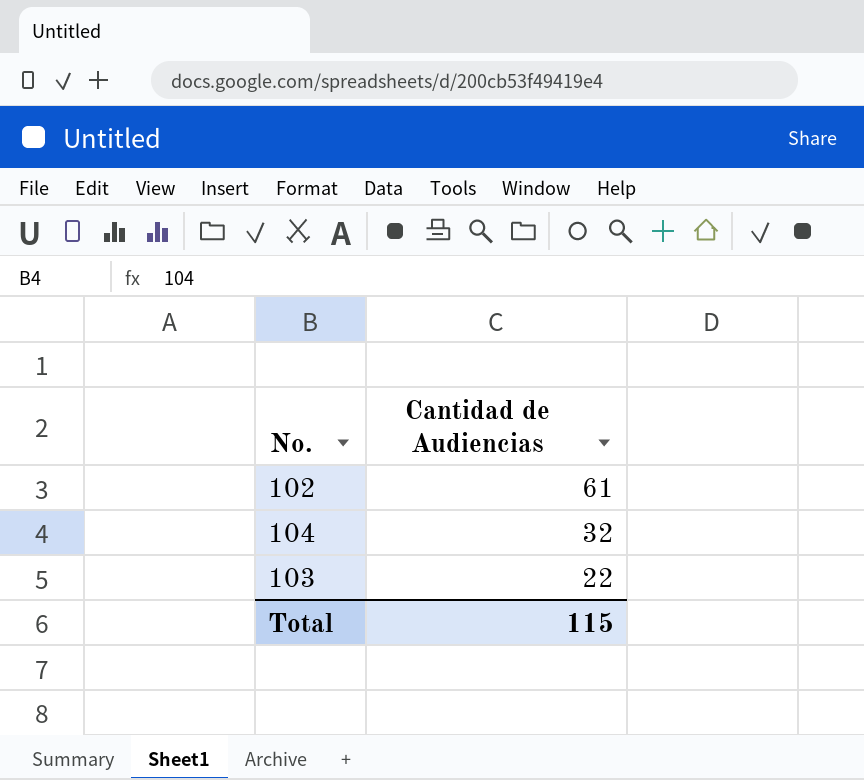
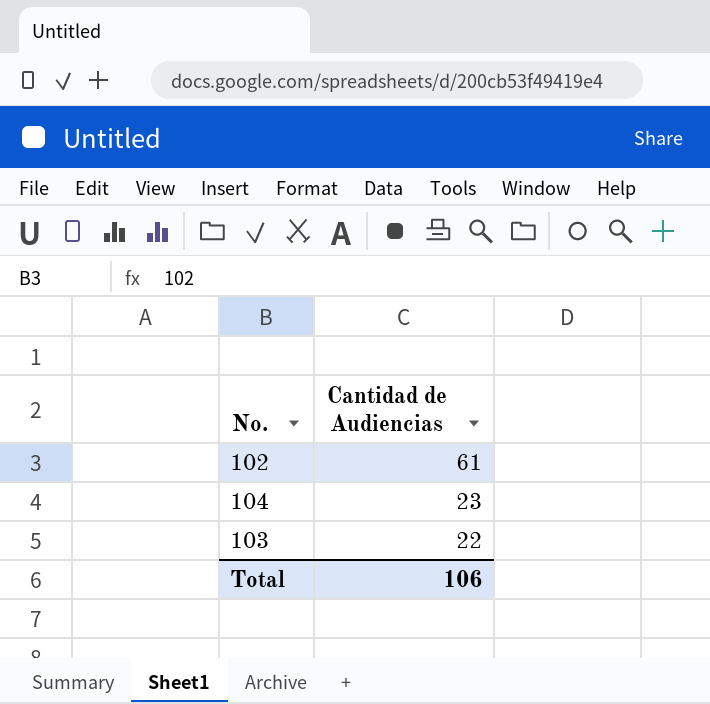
104 | Cantidad de Audiencias: 32 -> 23
Total | Cantidad de Audiencias: 115 -> 106

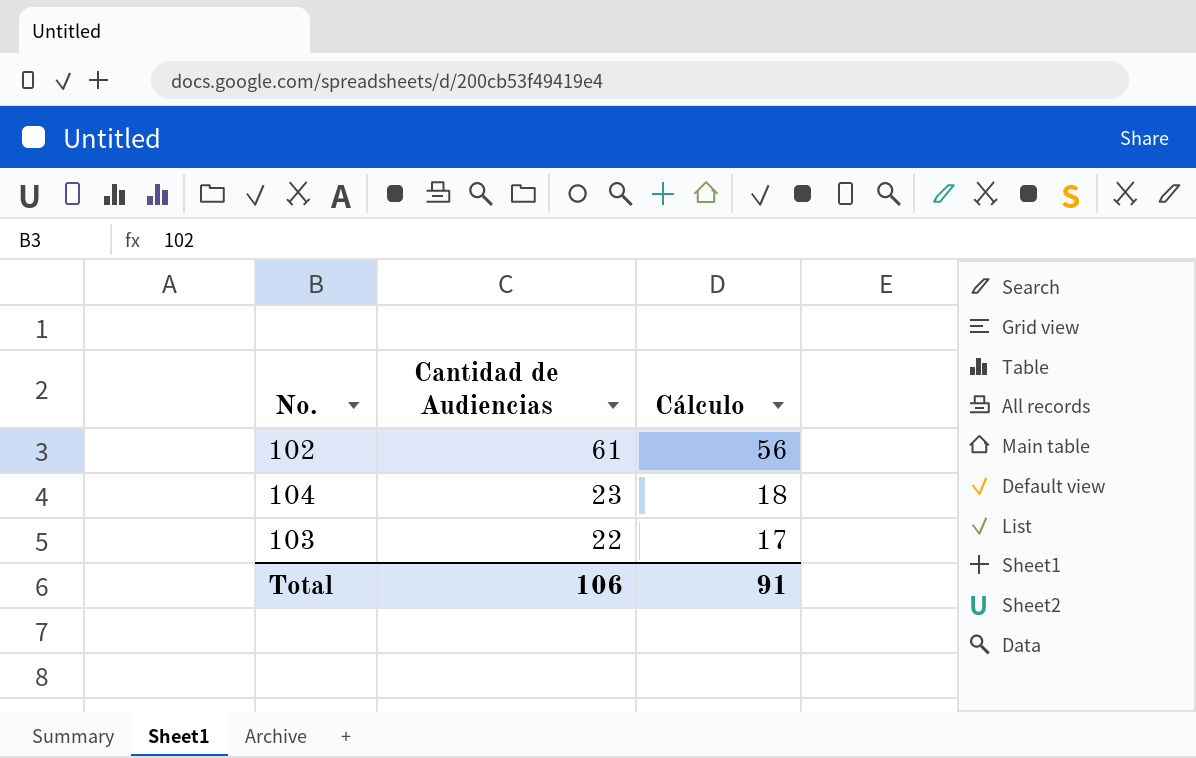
column Cálculo | formula: none -> [Cantidad de Audiencias] - 5

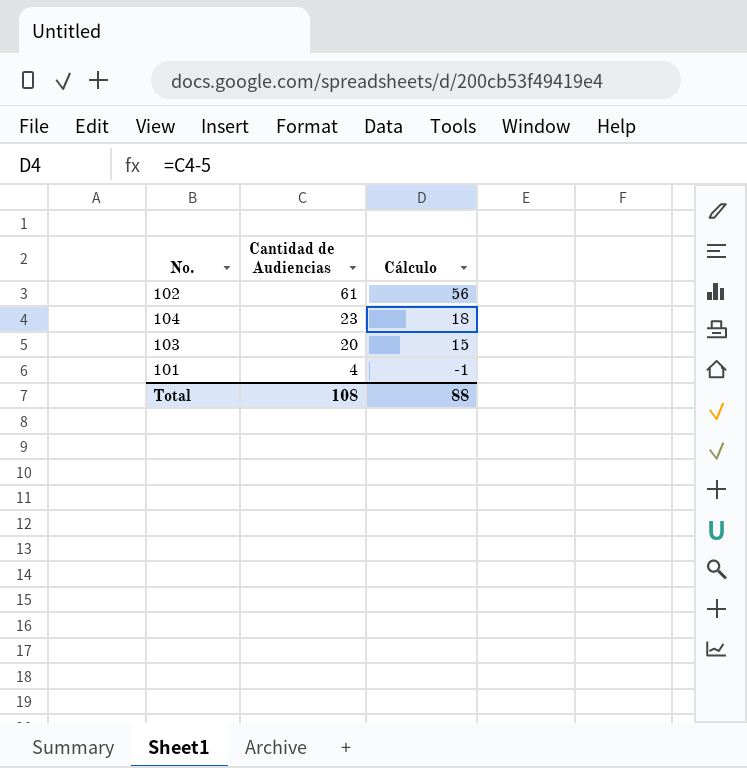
103 | Cantidad de Audiencias: 22 -> 20
103 | Cálculo: 17 -> 15
row 101: none -> 4 | -1
Total | Cantidad de Audiencias: 106 -> 108
Total | Cálculo: 91 -> 88

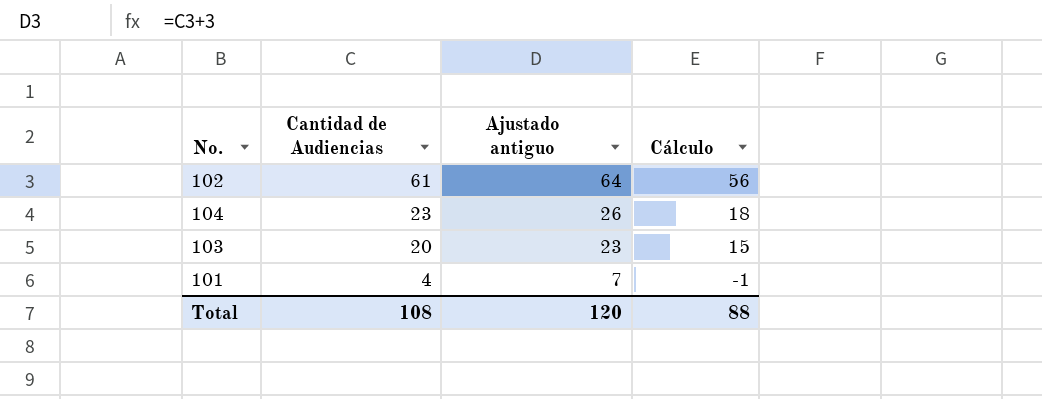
column Ajustado antiguo | formula: none -> [Cantidad de Audiencias] + 3

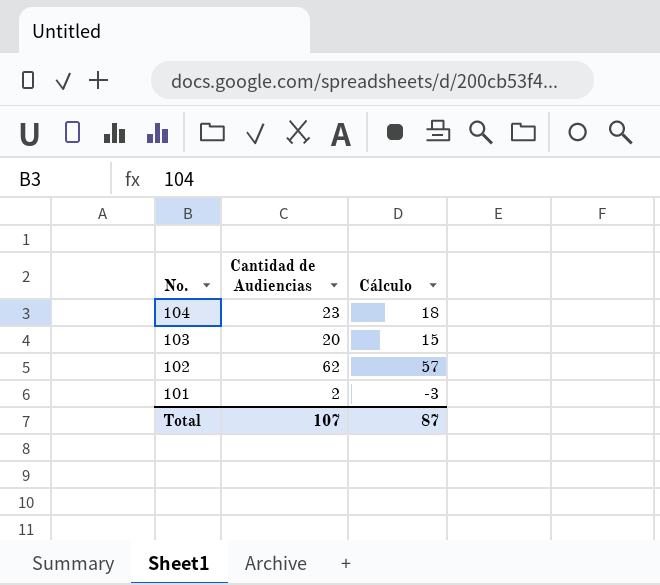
row order: Cantidad de Audiencias descending -> No. descending
column Ajustado antiguo | formula: [Cantidad de Audiencias] + 3 -> none
102 | Cantidad de Audiencias: 61 -> 62
102 | Cálculo: 56 -> 57
101 | Cantidad de Audiencias: 4 -> 2
101 | Cálculo: -1 -> -3
Total | Cantidad de Audiencias: 108 -> 107
Total | Cálculo: 88 -> 87

